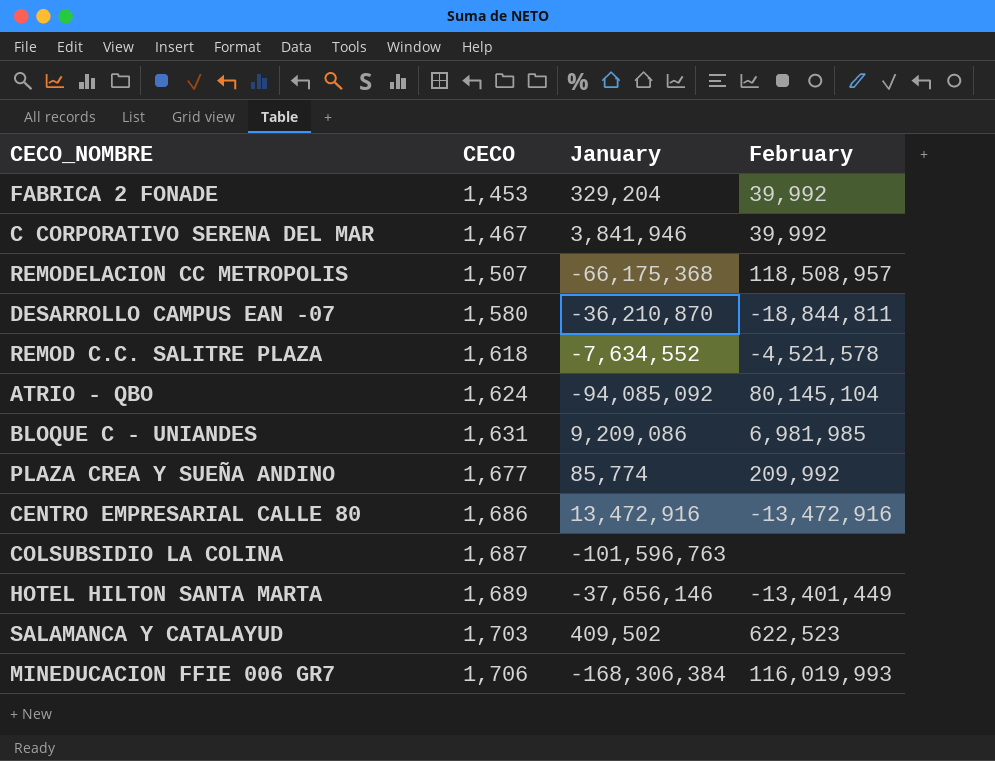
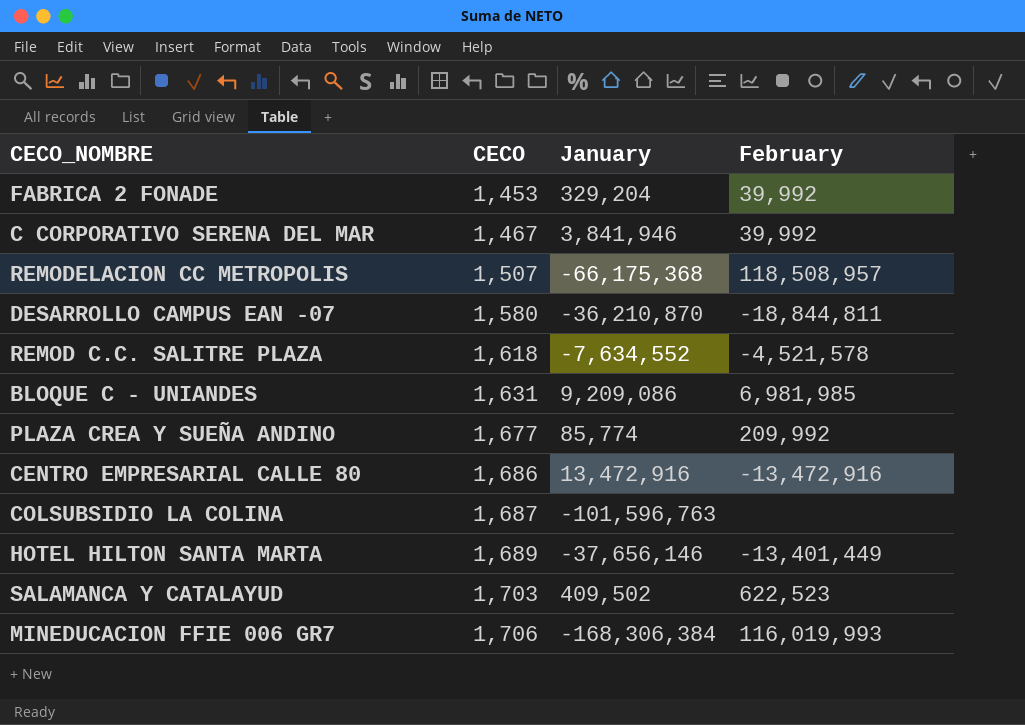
row ATRIO - QBO: 1,624 | -94,085,092 | 80,145,104 -> none

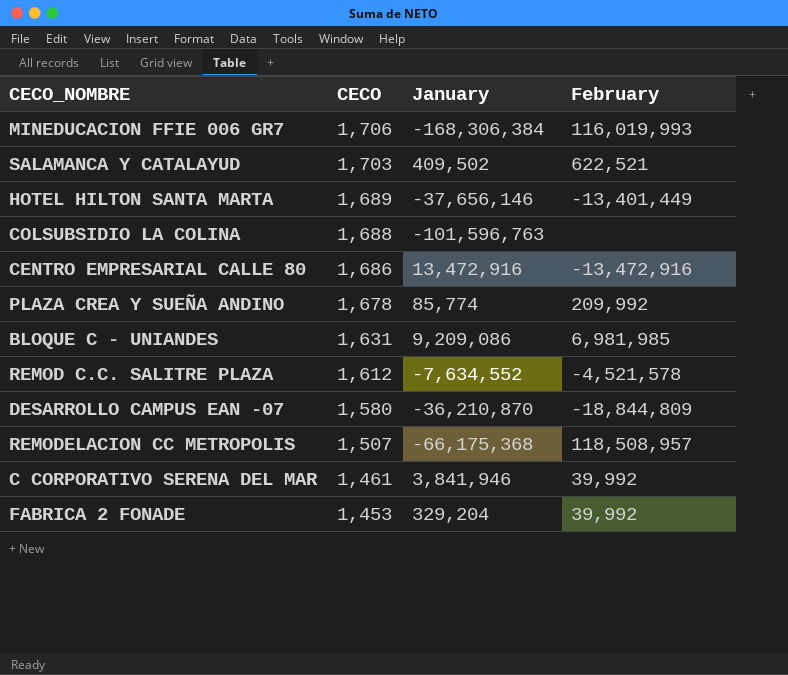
row order: CECO ascending -> CECO descending
SALAMANCA Y CATALAYUD | February: 622,523 -> 622,521
COLSUBSIDIO LA COLINA | CECO: 1,687 -> 1,688
PLAZA CREA Y SUEÑA ANDINO | CECO: 1,677 -> 1,678
REMOD C.C. SALITRE PLAZA | CECO: 1,618 -> 1,612
DESARROLLO CAMPUS EAN -07 | February: -18,844,811 -> -18,844,809
C CORPORATIVO SERENA DEL MAR | CECO: 1,467 -> 1,461

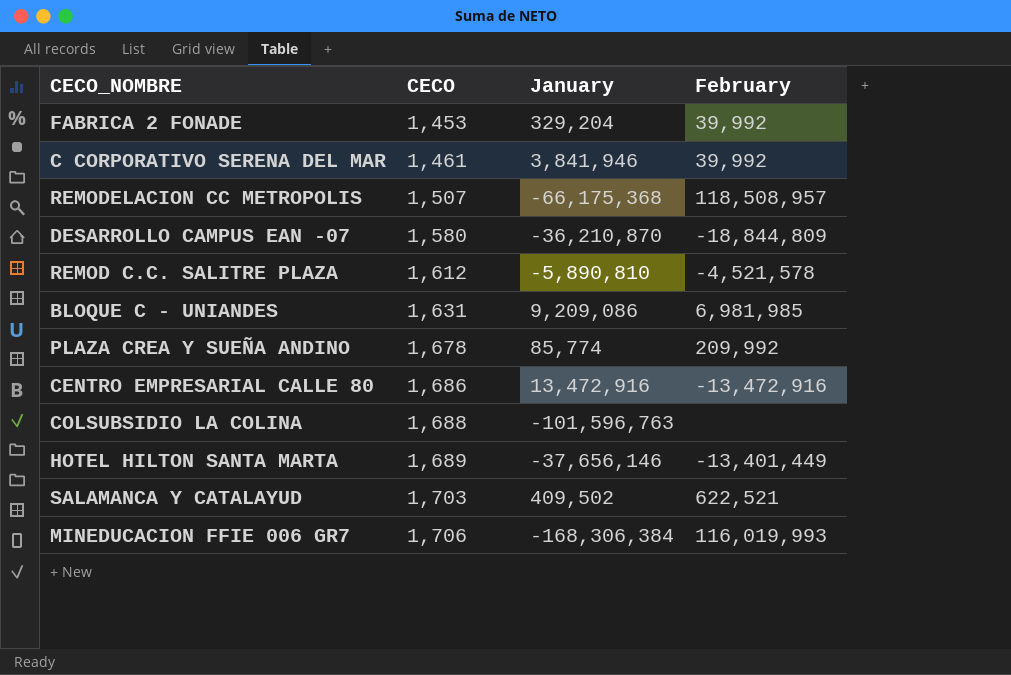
row order: CECO descending -> CECO ascending
REMOD C.C. SALITRE PLAZA | January: -7,634,552 -> -5,890,810

